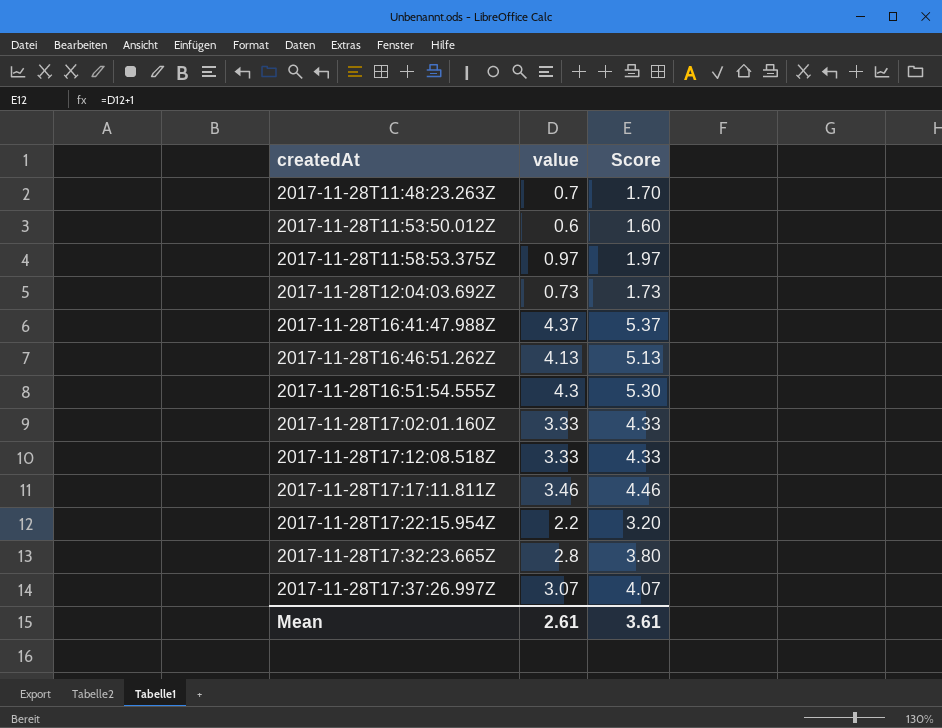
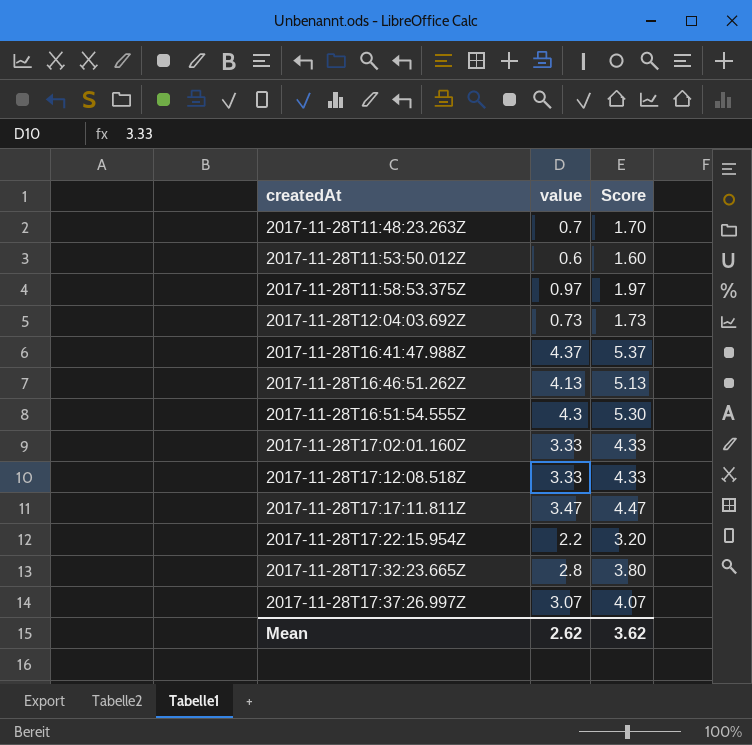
2017-11-28T17:17:11.811Z | value: 3.46 -> 3.47
2017-11-28T17:17:11.811Z | Score: 4.46 -> 4.47
Mean | value: 2.61 -> 2.62
Mean | Score: 3.61 -> 3.62

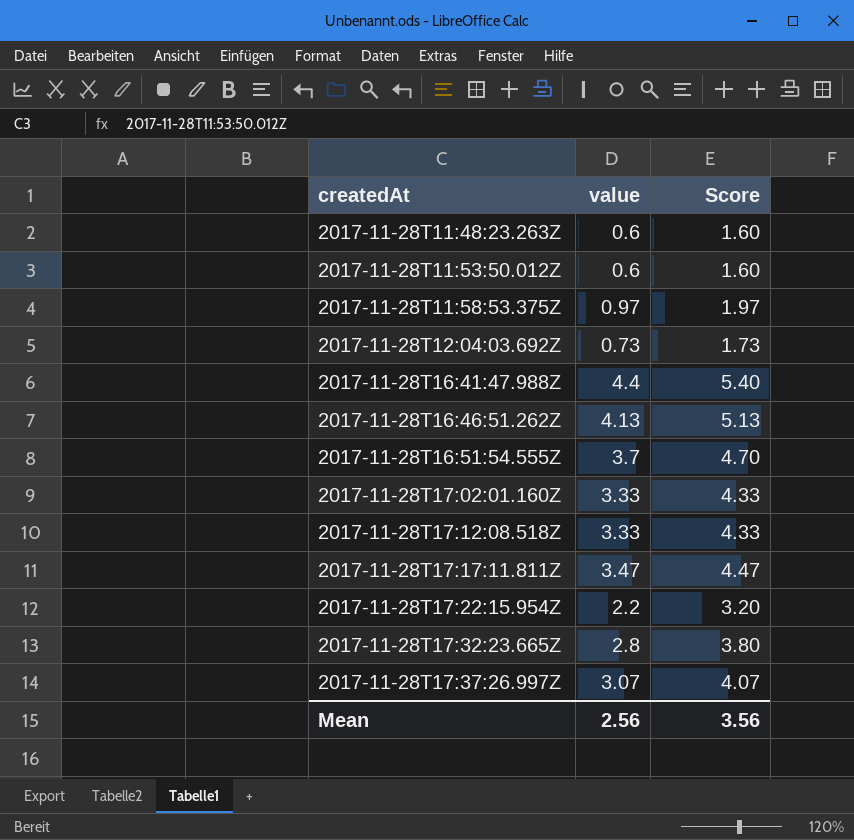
2017-11-28T11:48:23.263Z | value: 0.7 -> 0.6
2017-11-28T11:48:23.263Z | Score: 1.70 -> 1.60
2017-11-28T16:41:47.988Z | value: 4.37 -> 4.4
2017-11-28T16:41:47.988Z | Score: 5.37 -> 5.40
2017-11-28T16:51:54.555Z | value: 4.3 -> 3.7
2017-11-28T16:51:54.555Z | Score: 5.30 -> 4.70
Mean | value: 2.62 -> 2.56
Mean | Score: 3.62 -> 3.56

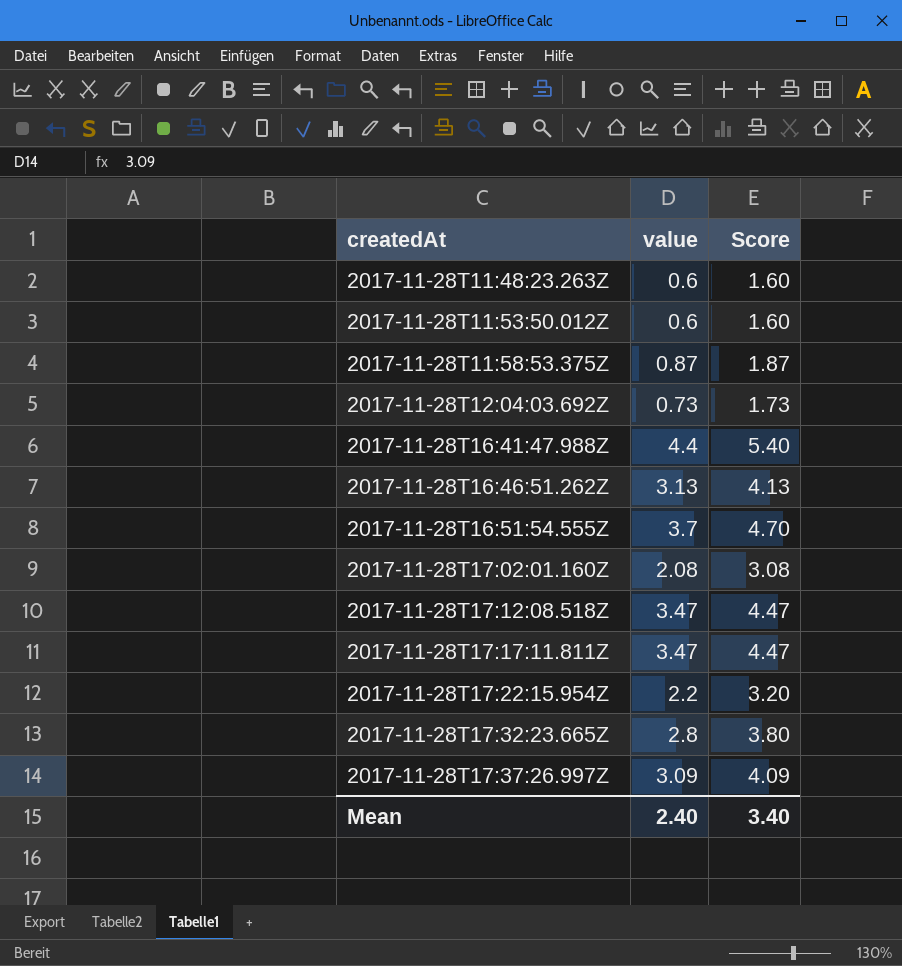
2017-11-28T11:58:53.375Z | value: 0.97 -> 0.87
2017-11-28T11:58:53.375Z | Score: 1.97 -> 1.87
2017-11-28T16:46:51.262Z | value: 4.13 -> 3.13
2017-11-28T16:46:51.262Z | Score: 5.13 -> 4.13
2017-11-28T17:02:01.160Z | value: 3.33 -> 2.08
2017-11-28T17:02:01.160Z | Score: 4.33 -> 3.08
2017-11-28T17:12:08.518Z | value: 3.33 -> 3.47
2017-11-28T17:12:08.518Z | Score: 4.33 -> 4.47
2017-11-28T17:37:26.997Z | value: 3.07 -> 3.09
2017-11-28T17:37:26.997Z | Score: 4.07 -> 4.09
Mean | value: 2.56 -> 2.40
Mean | Score: 3.56 -> 3.40

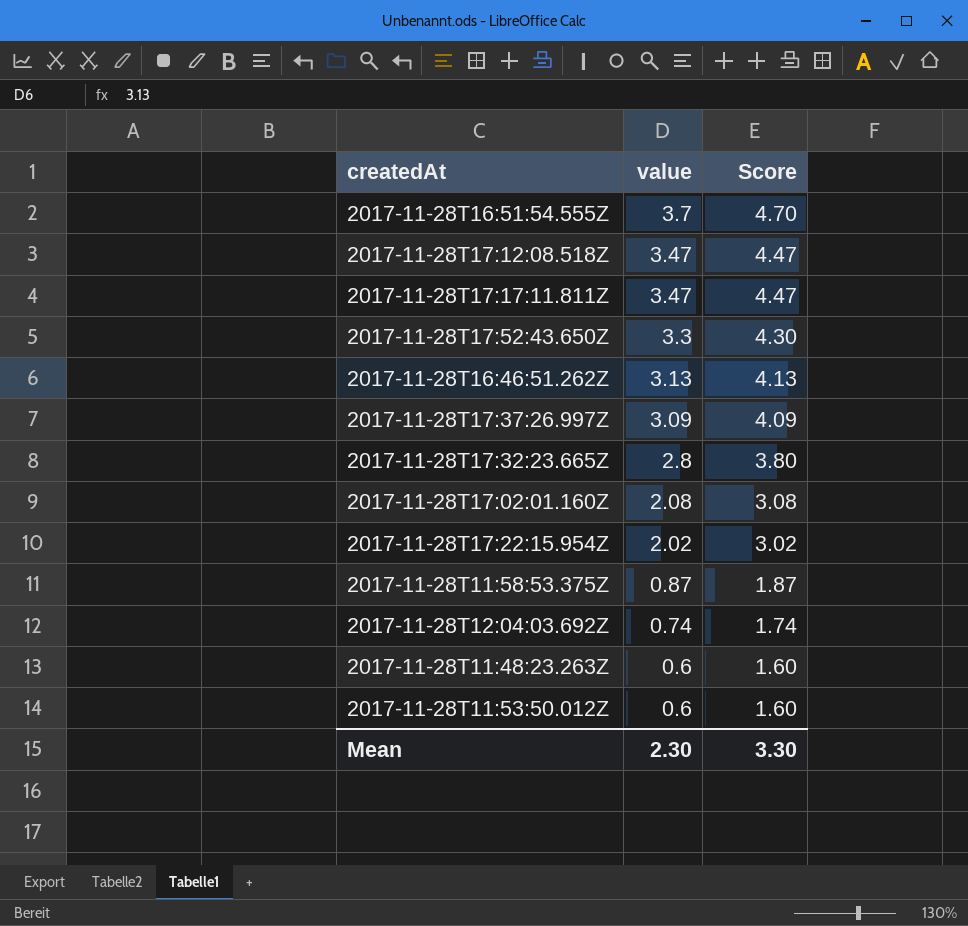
row order: createdAt ascending -> value descending
row 2017-11-28T16:41:47.988Z: 4.4 | 5.40 -> none
row 2017-11-28T17:52:43.650Z: none -> 3.3 | 4.30
2017-11-28T17:22:15.954Z | value: 2.2 -> 2.02
2017-11-28T17:22:15.954Z | Score: 3.20 -> 3.02
2017-11-28T12:04:03.692Z | value: 0.73 -> 0.74
2017-11-28T12:04:03.692Z | Score: 1.73 -> 1.74
Mean | value: 2.40 -> 2.30
Mean | Score: 3.40 -> 3.30

